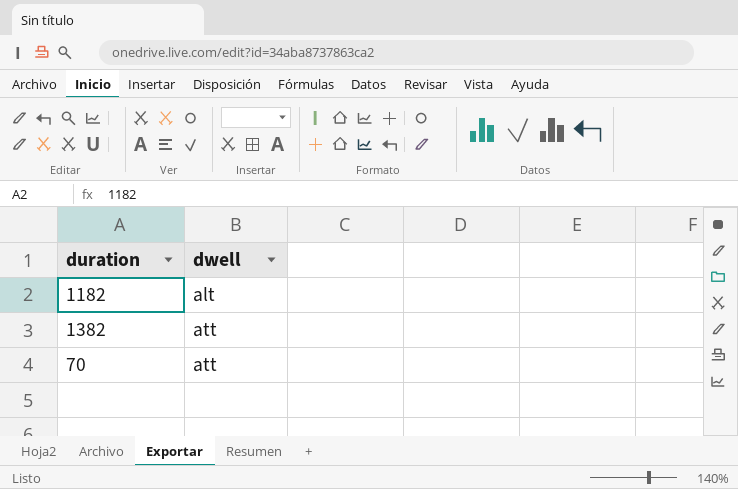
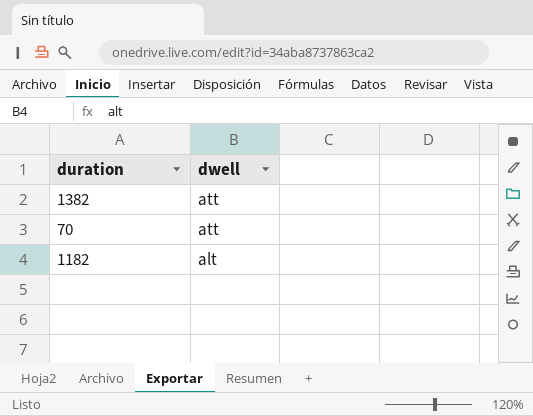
row order: dwell ascending -> dwell descending

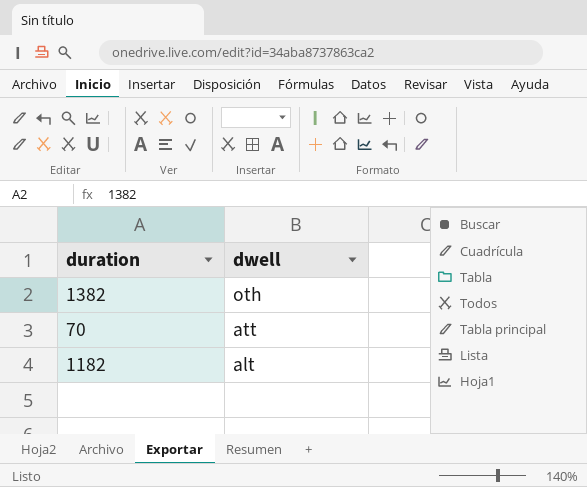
1382 | dwell: att -> oth

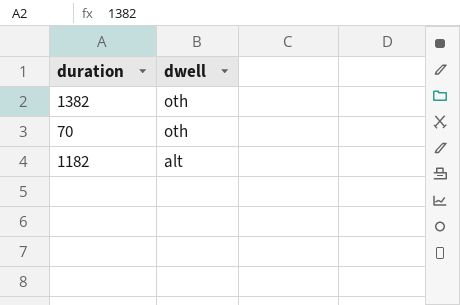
70 | dwell: att -> oth

